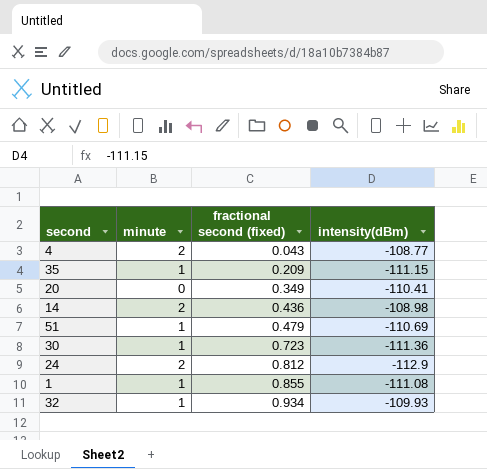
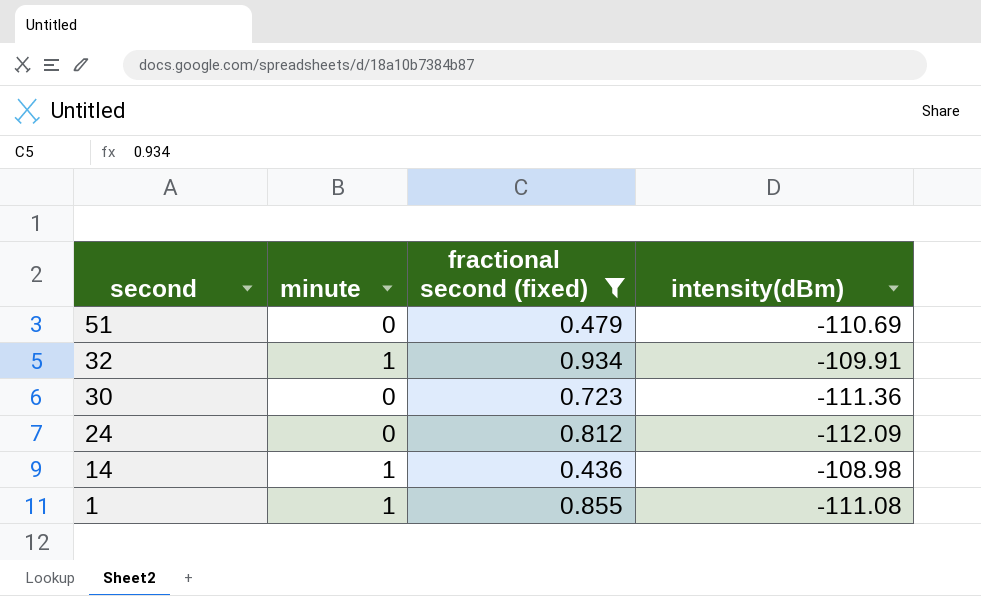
filter: none -> fractional second (fixed) >= 0.436
row order: fractional second (fixed) ascending -> second descending
51 | minute: 1 -> 0
32 | intensity(dBm): -109.93 -> -109.91
30 | minute: 1 -> 0
24 | minute: 2 -> 0
24 | intensity(dBm): -112.9 -> -112.09
14 | minute: 2 -> 1

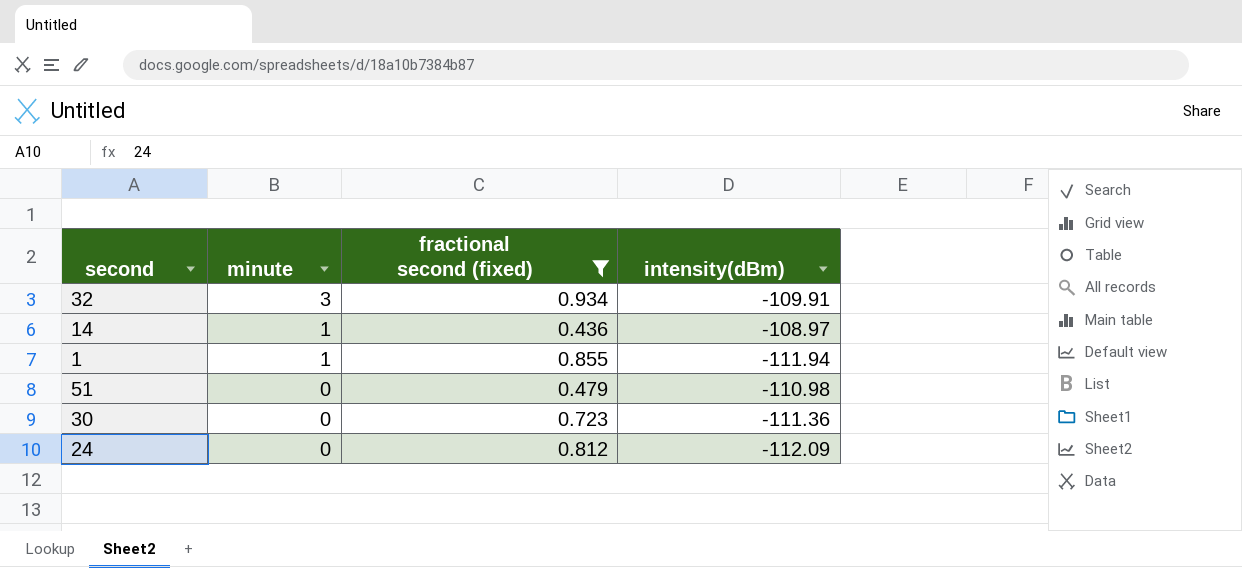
row order: second descending -> minute descending
32 | minute: 1 -> 3
14 | intensity(dBm): -108.98 -> -108.97
1 | intensity(dBm): -111.08 -> -111.94
51 | intensity(dBm): -110.69 -> -110.98

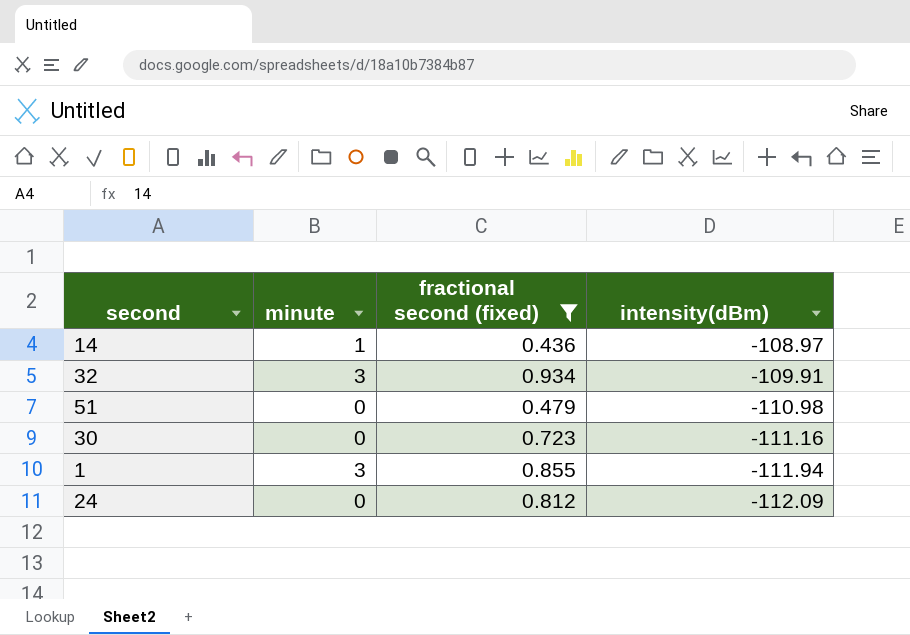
row order: minute descending -> intensity(dBm) descending
30 | intensity(dBm): -111.36 -> -111.16
1 | minute: 1 -> 3

